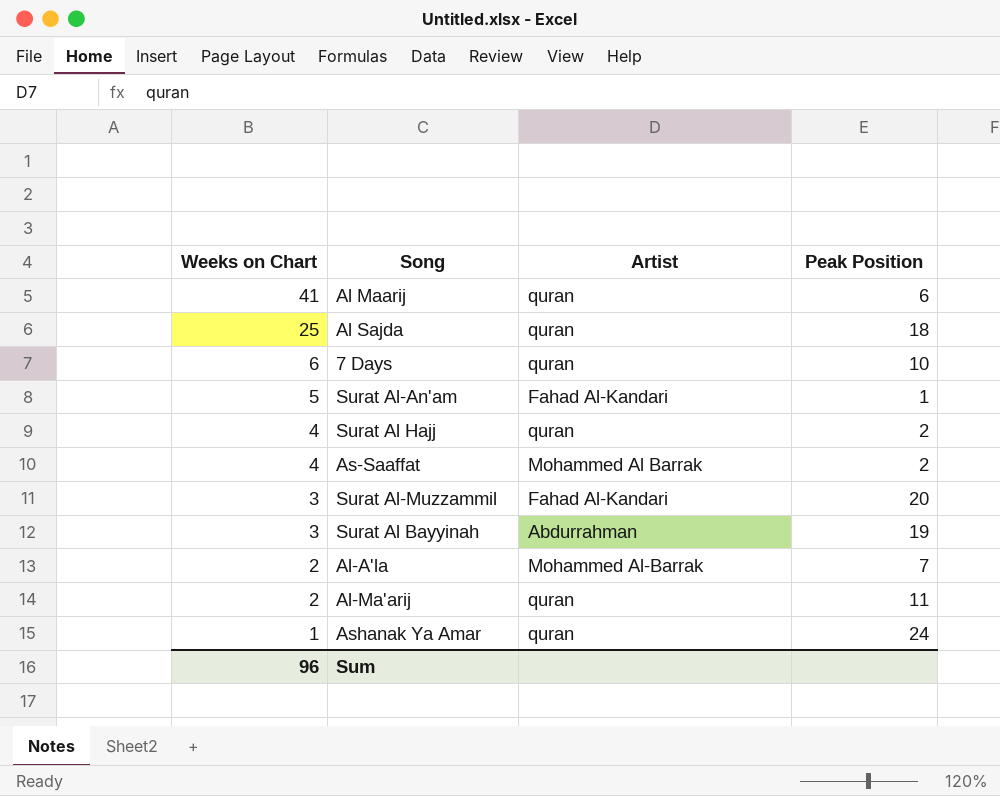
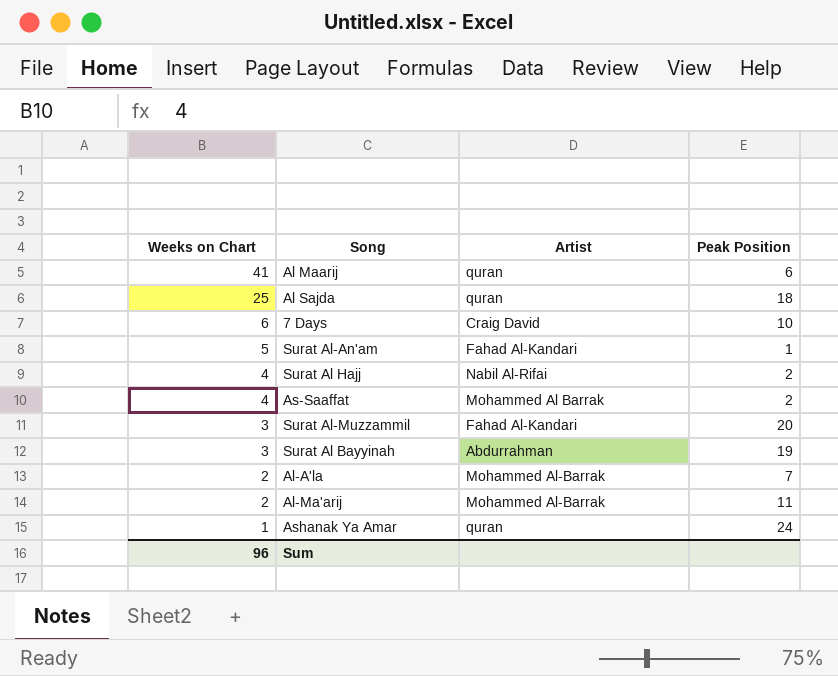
7 Days | Artist: quran -> Craig David
Surat Al Hajj | Artist: quran -> Nabil Al-Rifai
Al-Ma'arij | Artist: quran -> Mohammed Al-Barrak

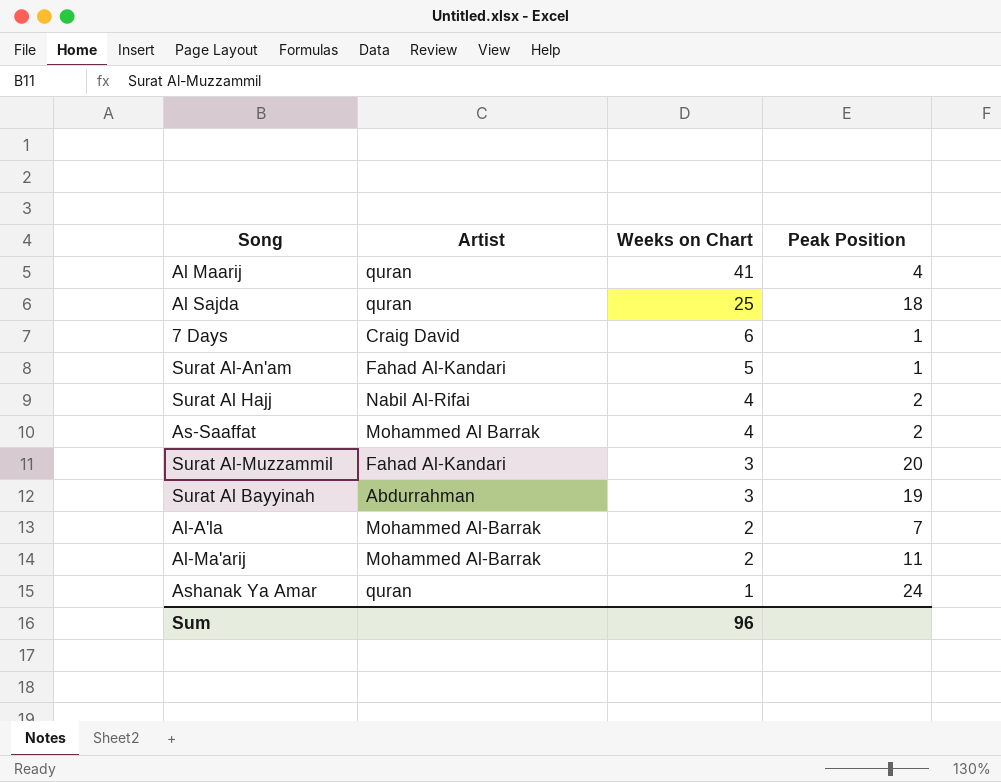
column Weeks on Chart | position: 1 -> 3
Al Maarij | Peak Position: 6 -> 4
7 Days | Peak Position: 10 -> 1

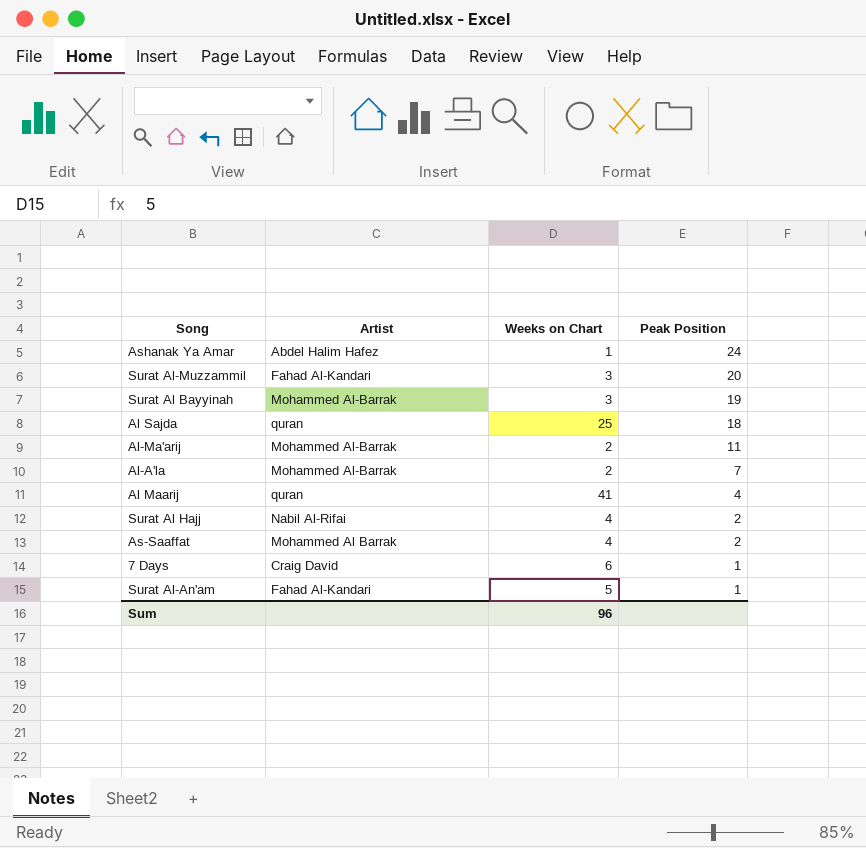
row order: Weeks on Chart descending -> Peak Position descending
Ashanak Ya Amar | Artist: quran -> Abdel Halim Hafez
Surat Al Bayyinah | Artist: Abdurrahman -> Mohammed Al-Barrak

